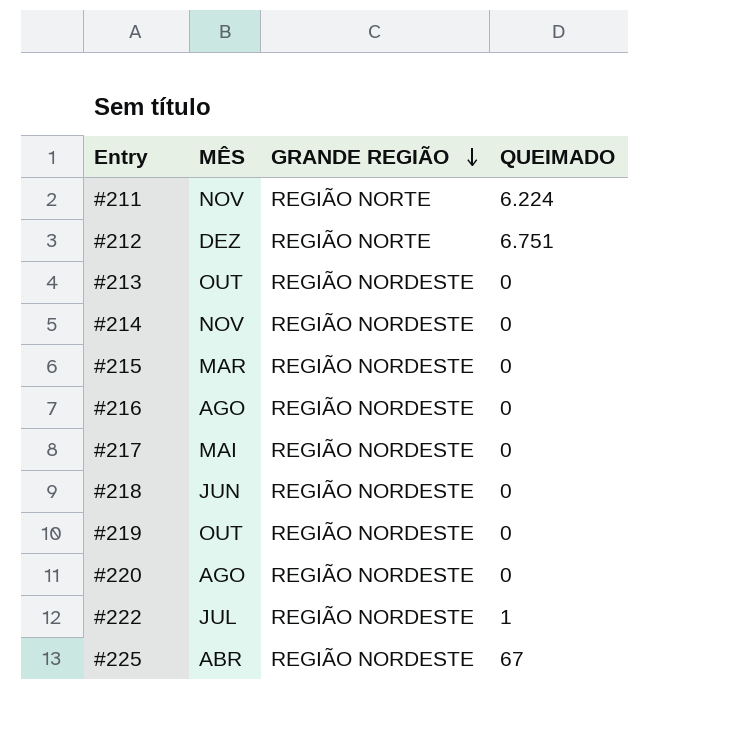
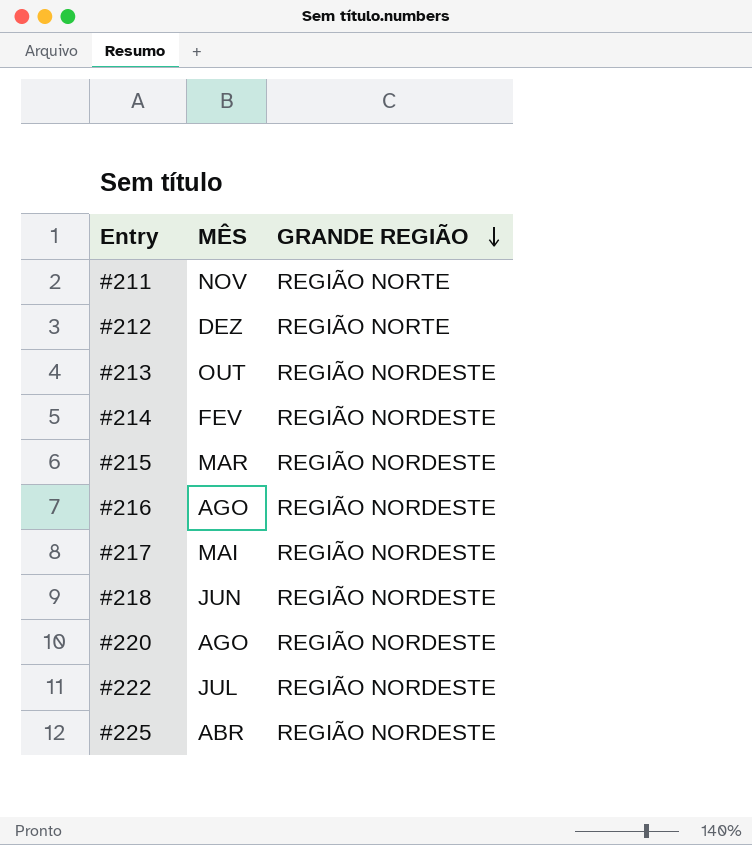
column QUEIMADO | position: 4 -> none
row #219: OUT | REGIÃO NORDESTE | 0 -> none
#214 | MÊS: NOV -> FEV

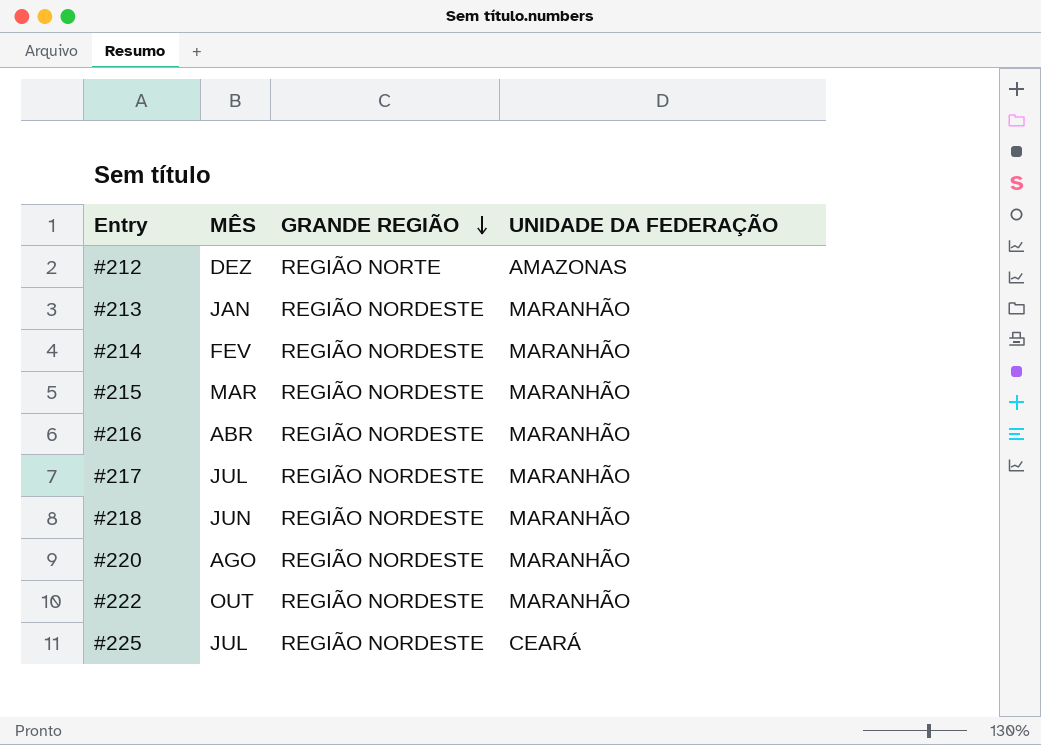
column UNIDADE DA FEDERAÇÃO | position: none -> 4
row #211: NOV | REGIÃO NORTE -> none
#213 | MÊS: OUT -> JAN
#216 | MÊS: AGO -> ABR
#217 | MÊS: MAI -> JUL
#222 | MÊS: JUL -> OUT
#225 | MÊS: ABR -> JUL

